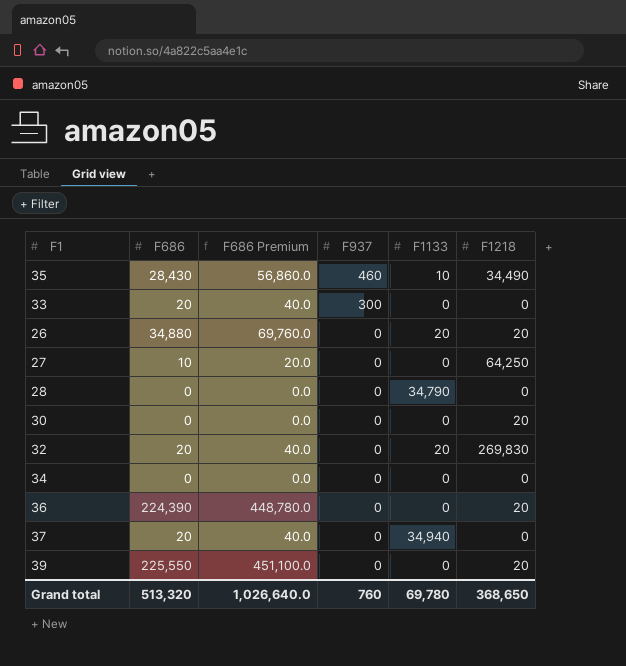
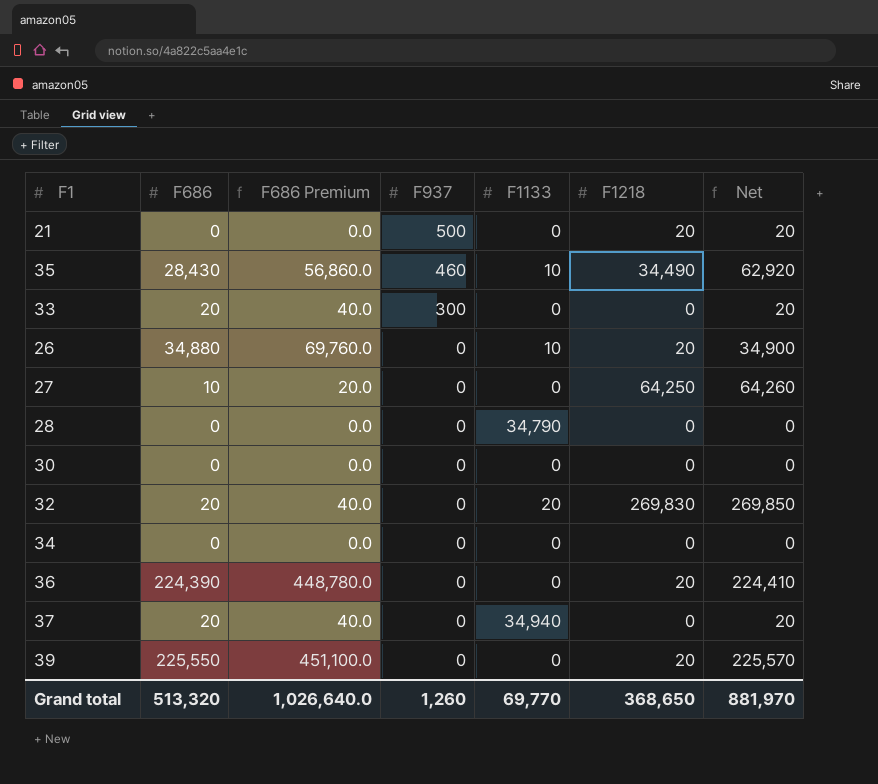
column Net | formula: none -> [F686] + [F1218]
row 21: none -> 0 | 0.0 | 500 | 0 | 20 | 20
26 | F1133: 20 -> 10
30 | F1218: 20 -> 0
Grand total | F937: 760 -> 1,260
Grand total | F1133: 69,780 -> 69,770

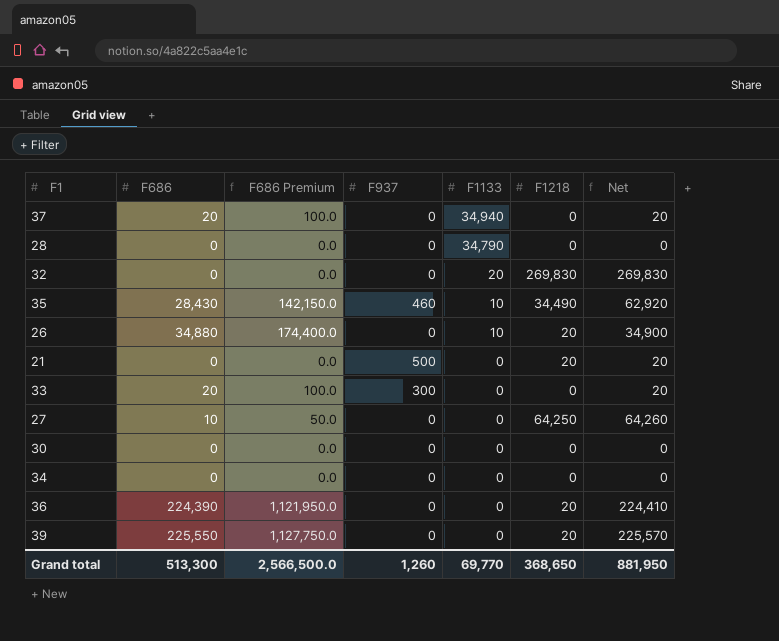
row order: F937 descending -> F1133 descending
column F686 Premium | formula: [F686] * 2 -> [F686] * 5
32 | F686: 20 -> 0
32 | Net: 269,850 -> 269,830
Grand total | F686: 513,320 -> 513,300
Grand total | F686 Premium: 1,026,640.0 -> 2,566,500.0
Grand total | Net: 881,970 -> 881,950

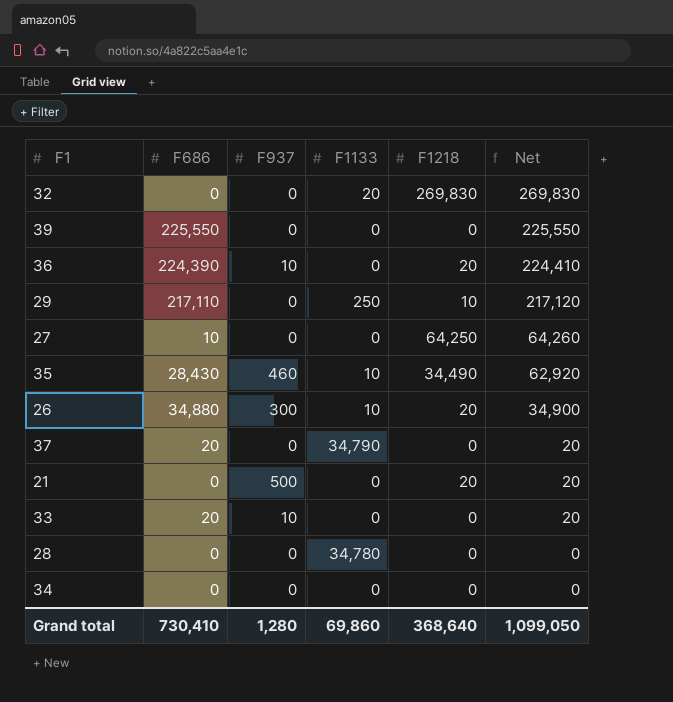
row order: F1133 descending -> Net descending
column F686 Premium | formula: [F686] * 5 -> none
row 30: 0 | 0.0 | 0 | 0 | 0 | 0 -> none
39 | F1218: 20 -> 0
39 | Net: 225,570 -> 225,550
36 | F937: 0 -> 10
row 29: none -> 217,110 | 0 | 250 | 10 | 217,120
26 | F937: 0 -> 300
37 | F1133: 34,940 -> 34,790
33 | F937: 300 -> 10
28 | F1133: 34,790 -> 34,780
Grand total | F686: 513,300 -> 730,410
Grand total | F937: 1,260 -> 1,280
Grand total | F1133: 69,770 -> 69,860
Grand total | F1218: 368,650 -> 368,640
Grand total | Net: 881,950 -> 1,099,050

